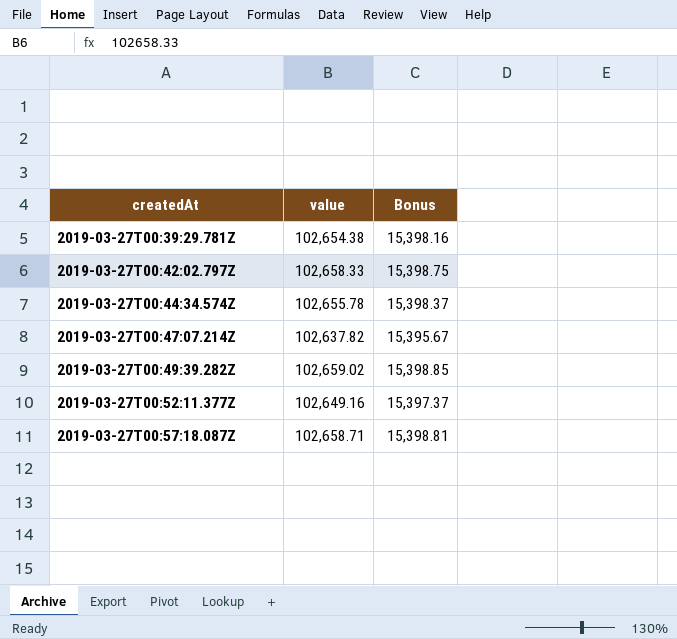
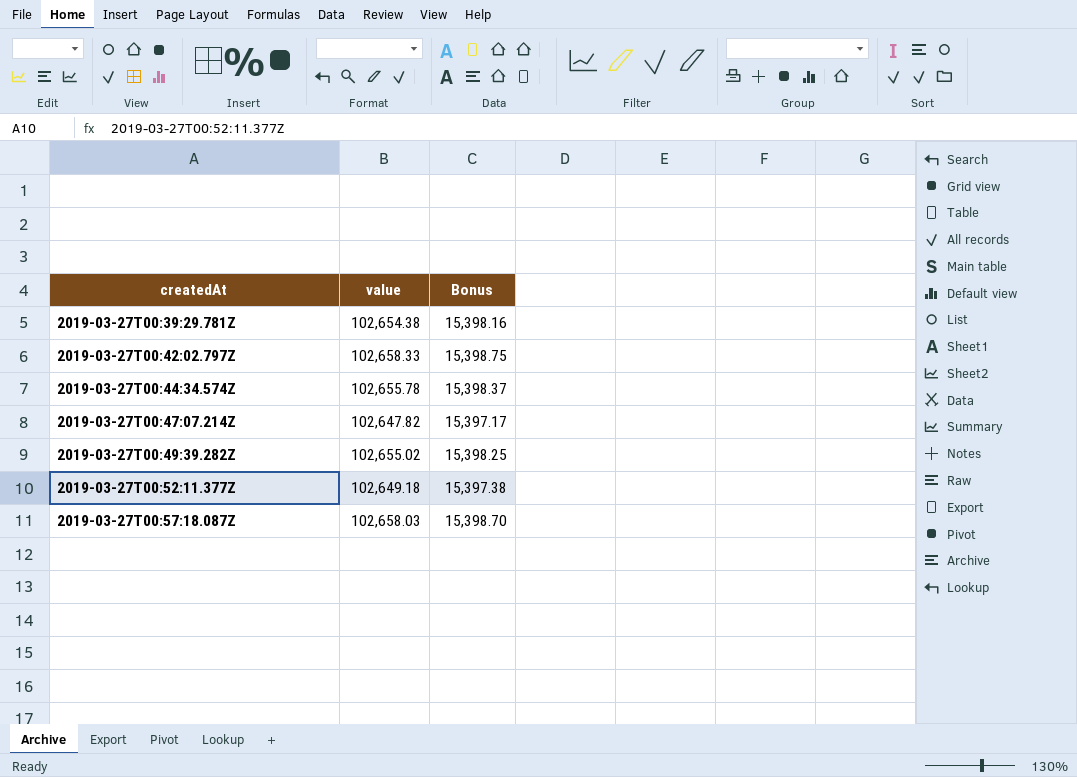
2019-03-27T00:47:07.214Z | value: 102,637.82 -> 102,647.82
2019-03-27T00:47:07.214Z | Bonus: 15,395.67 -> 15,397.17
2019-03-27T00:49:39.282Z | value: 102,659.02 -> 102,655.02
2019-03-27T00:49:39.282Z | Bonus: 15,398.85 -> 15,398.25
2019-03-27T00:52:11.377Z | value: 102,649.16 -> 102,649.18
2019-03-27T00:52:11.377Z | Bonus: 15,397.37 -> 15,397.38
2019-03-27T00:57:18.087Z | value: 102,658.71 -> 102,658.03
2019-03-27T00:57:18.087Z | Bonus: 15,398.81 -> 15,398.70

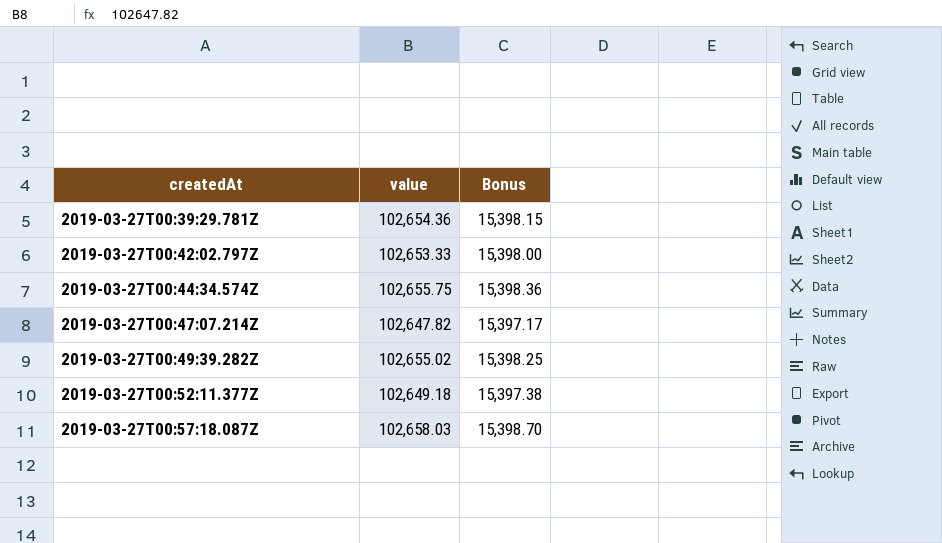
2019-03-27T00:39:29.781Z | value: 102,654.38 -> 102,654.36
2019-03-27T00:39:29.781Z | Bonus: 15,398.16 -> 15,398.15
2019-03-27T00:42:02.797Z | value: 102,658.33 -> 102,653.33
2019-03-27T00:42:02.797Z | Bonus: 15,398.75 -> 15,398.00
2019-03-27T00:44:34.574Z | value: 102,655.78 -> 102,655.75
2019-03-27T00:44:34.574Z | Bonus: 15,398.37 -> 15,398.36

